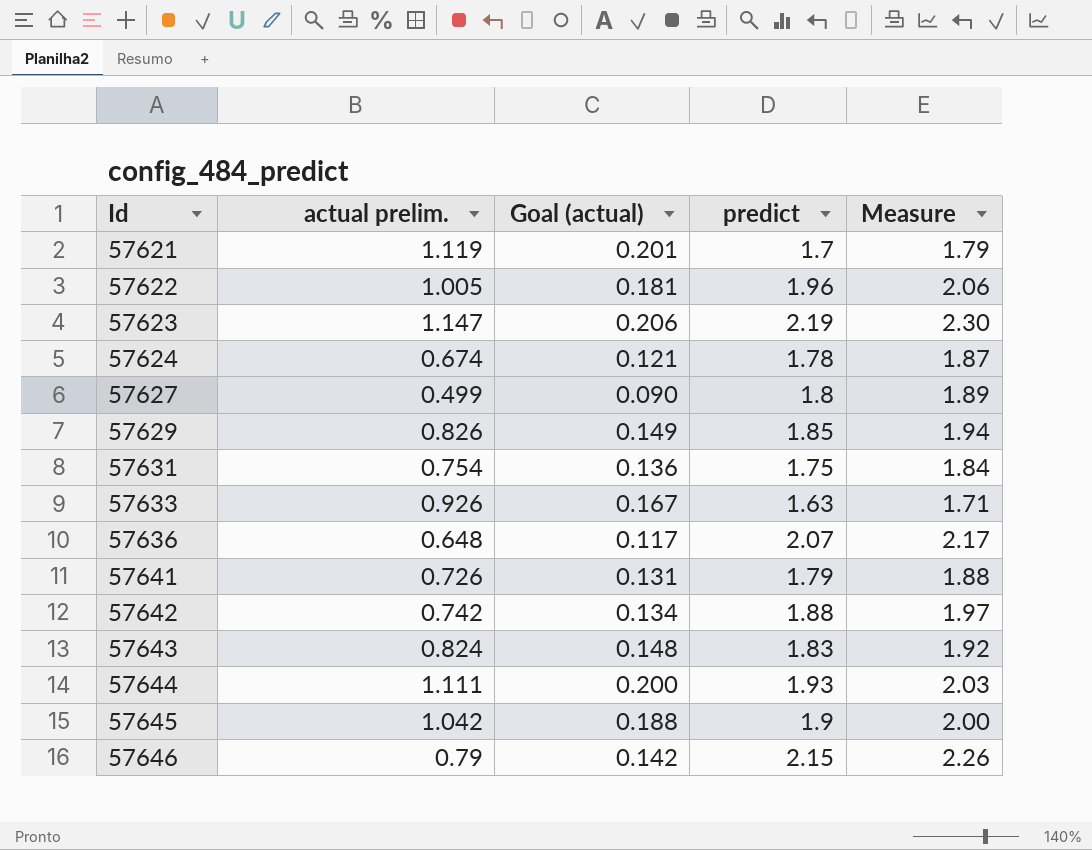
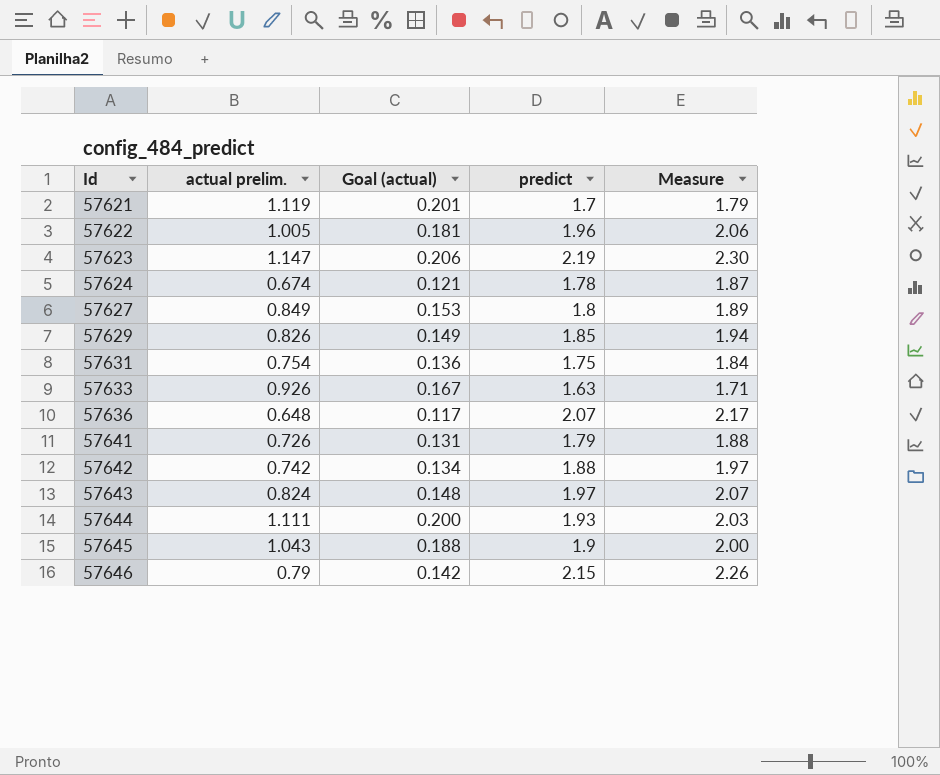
57627 | actual prelim.: 0.499 -> 0.849
57627 | Goal (actual): 0.090 -> 0.153
57643 | predict: 1.83 -> 1.97
57643 | Measure: 1.92 -> 2.07
57645 | actual prelim.: 1.042 -> 1.043

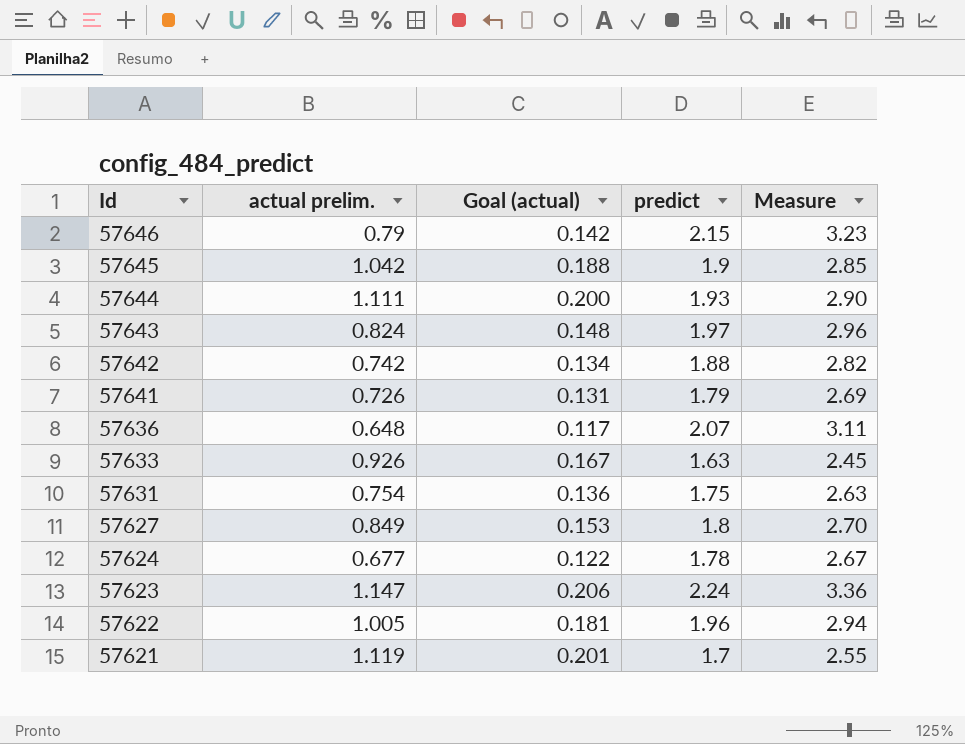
row order: Id ascending -> Id descending
column Measure | formula: [predict] * 1.05 -> [predict] * 1.5
row 57629: 0.826 | 0.149 | 1.85 | 1.94 -> none
57645 | actual prelim.: 1.043 -> 1.042
57624 | actual prelim.: 0.674 -> 0.677
57624 | Goal (actual): 0.121 -> 0.122
57623 | predict: 2.19 -> 2.24

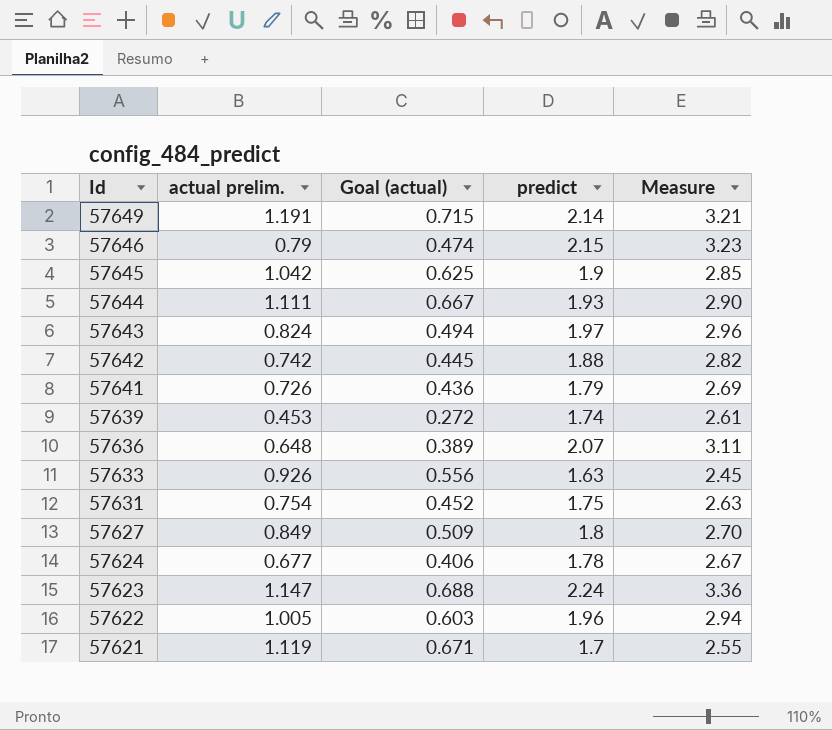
column Goal (actual) | formula: [actual prelim.] * 0.18 -> [actual prelim.] * 0.6
row 57649: none -> 1.191 | 0.715 | 2.14 | 3.21
row 57639: none -> 0.453 | 0.272 | 1.74 | 2.61

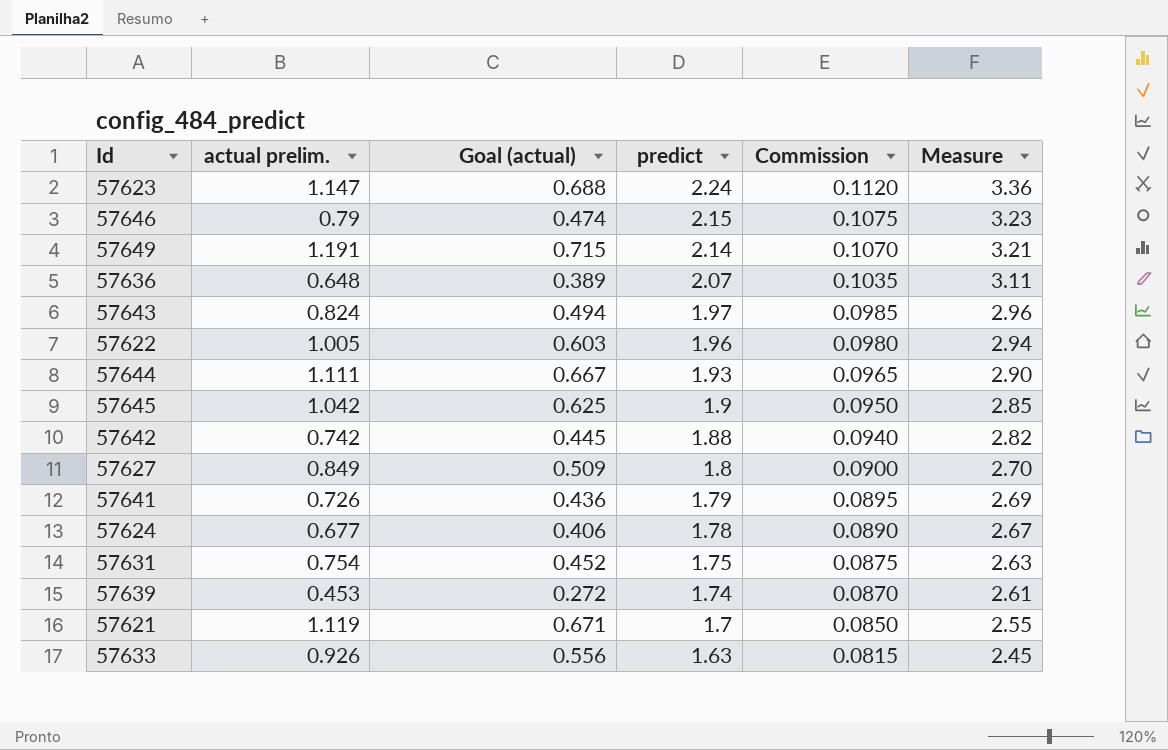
row order: Id descending -> predict descending
column Commission | formula: none -> [predict] * 0.05

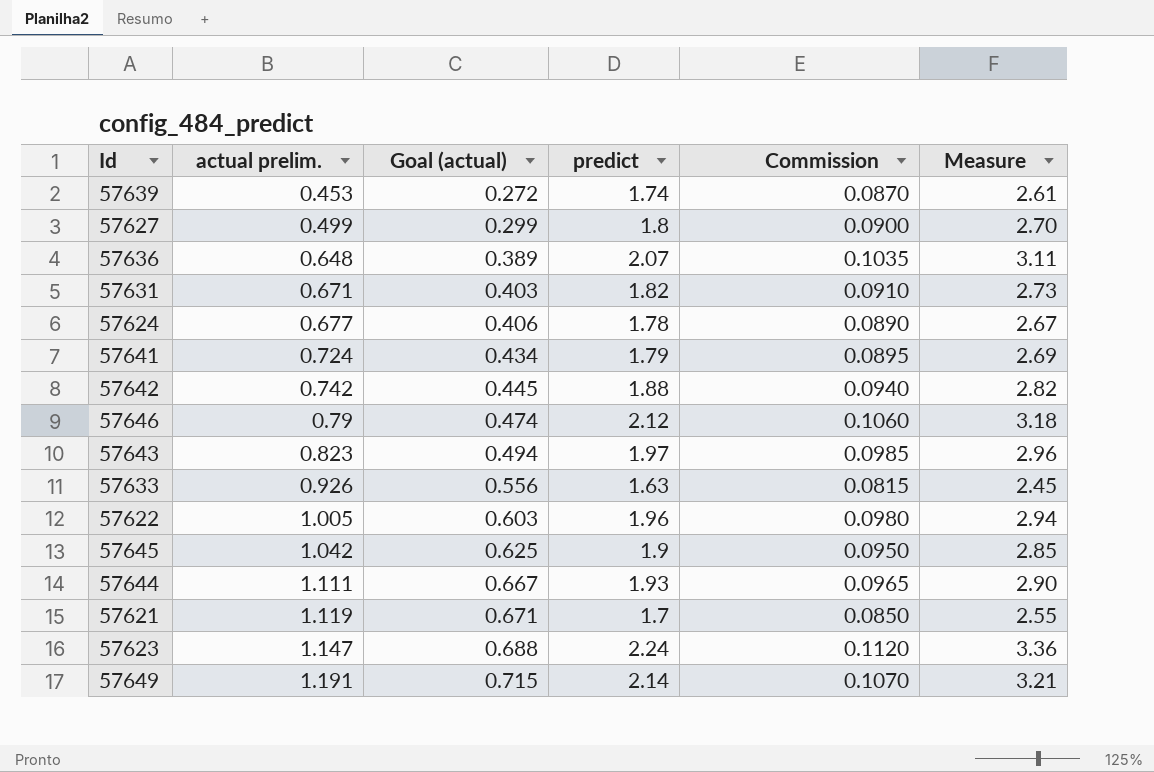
row order: predict descending -> actual prelim. ascending
57627 | actual prelim.: 0.849 -> 0.499
57627 | Goal (actual): 0.509 -> 0.299
57631 | actual prelim.: 0.754 -> 0.671
57631 | Goal (actual): 0.452 -> 0.403
57631 | predict: 1.75 -> 1.82
57631 | Commission: 0.0875 -> 0.0910
57631 | Measure: 2.63 -> 2.73
57641 | actual prelim.: 0.726 -> 0.724
57641 | Goal (actual): 0.436 -> 0.434
57646 | predict: 2.15 -> 2.12
57646 | Commission: 0.1075 -> 0.1060
57646 | Measure: 3.23 -> 3.18
57643 | actual prelim.: 0.824 -> 0.823

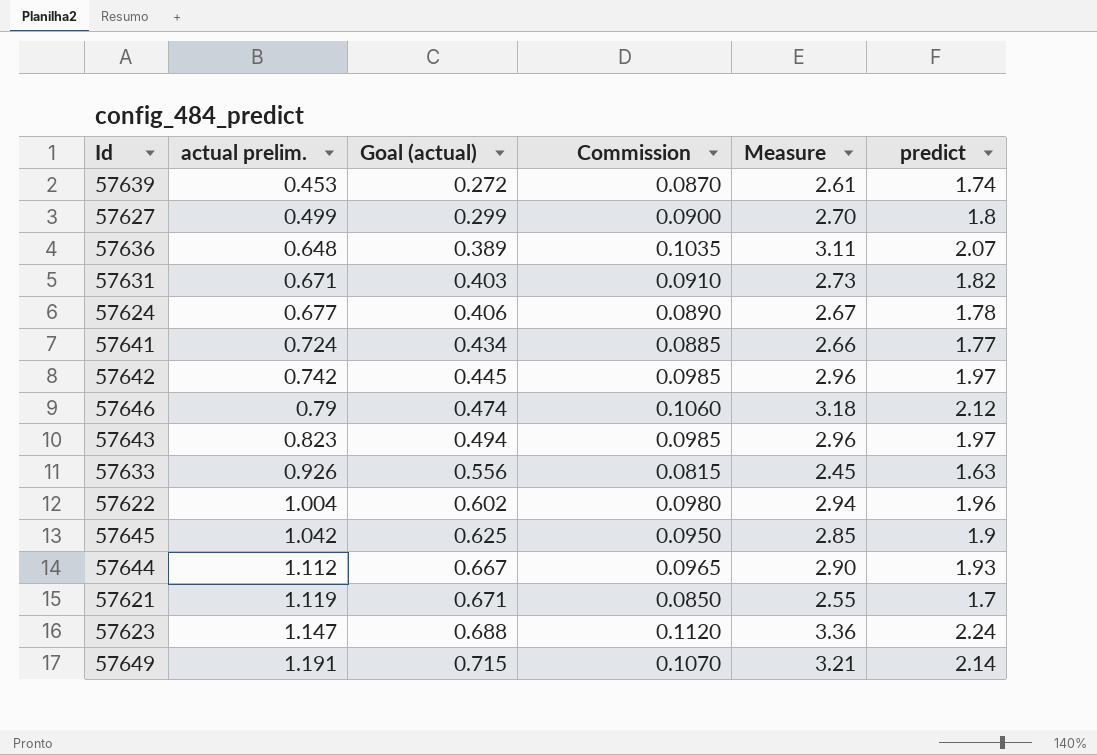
column predict | position: 4 -> 6
57641 | Commission: 0.0895 -> 0.0885
57641 | Measure: 2.69 -> 2.66
57641 | predict: 1.79 -> 1.77
57642 | Commission: 0.0940 -> 0.0985
57642 | Measure: 2.82 -> 2.96
57642 | predict: 1.88 -> 1.97
57622 | actual prelim.: 1.005 -> 1.004
57622 | Goal (actual): 0.603 -> 0.602
57644 | actual prelim.: 1.111 -> 1.112

